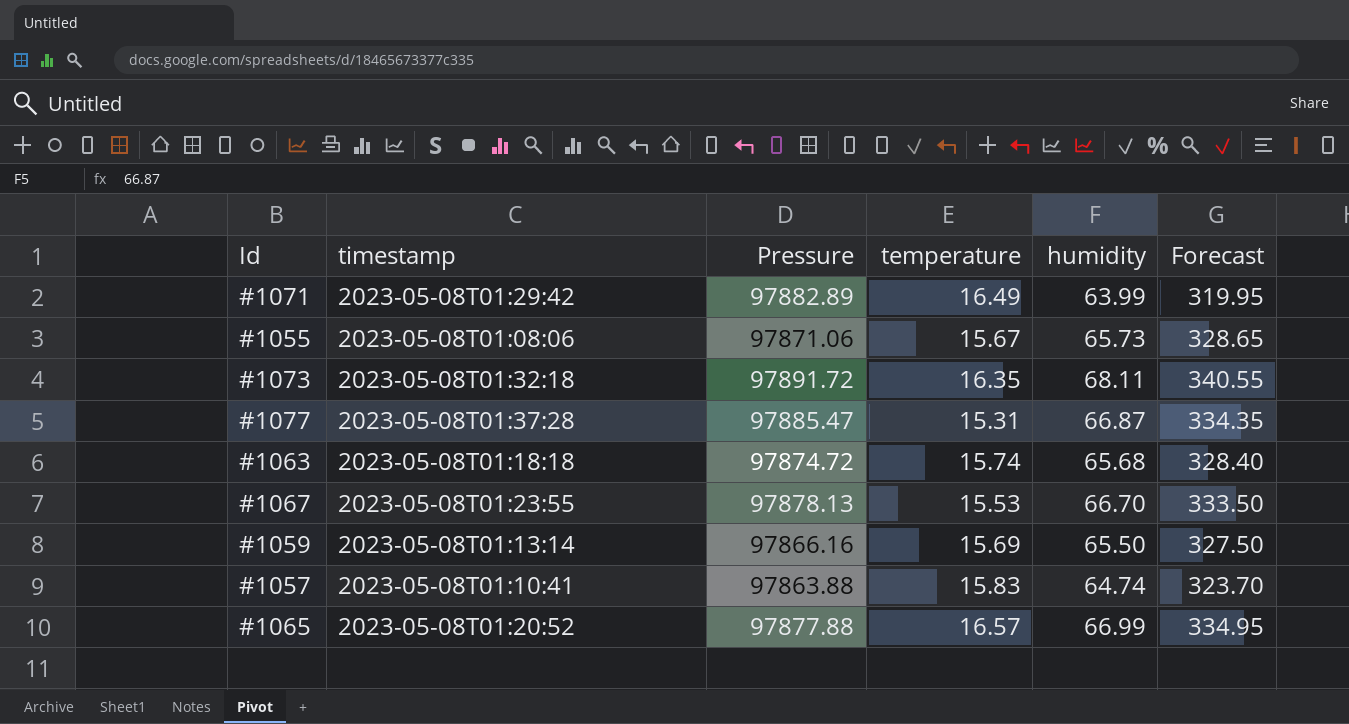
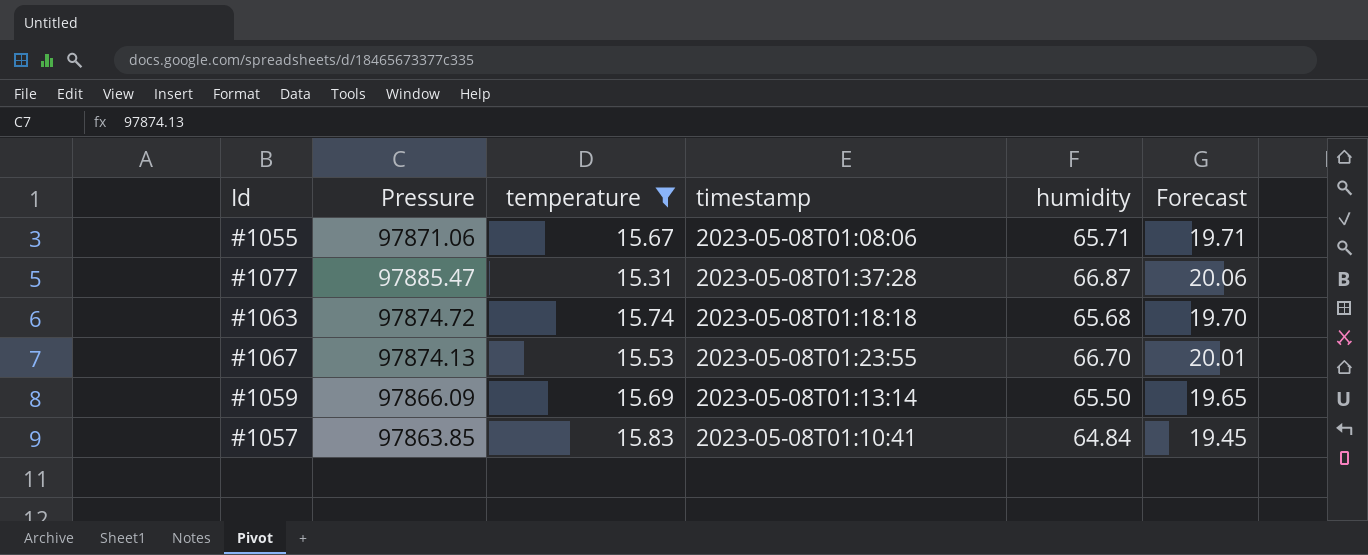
filter: none -> temperature <= 15.83
column timestamp | position: 2 -> 4
column Forecast | formula: [humidity] * 5 -> [humidity] * 0.3
#1055 | humidity: 65.73 -> 65.71
#1067 | Pressure: 97878.13 -> 97874.13
#1059 | Pressure: 97866.16 -> 97866.09
#1057 | Pressure: 97863.88 -> 97863.85
#1057 | humidity: 64.74 -> 64.84

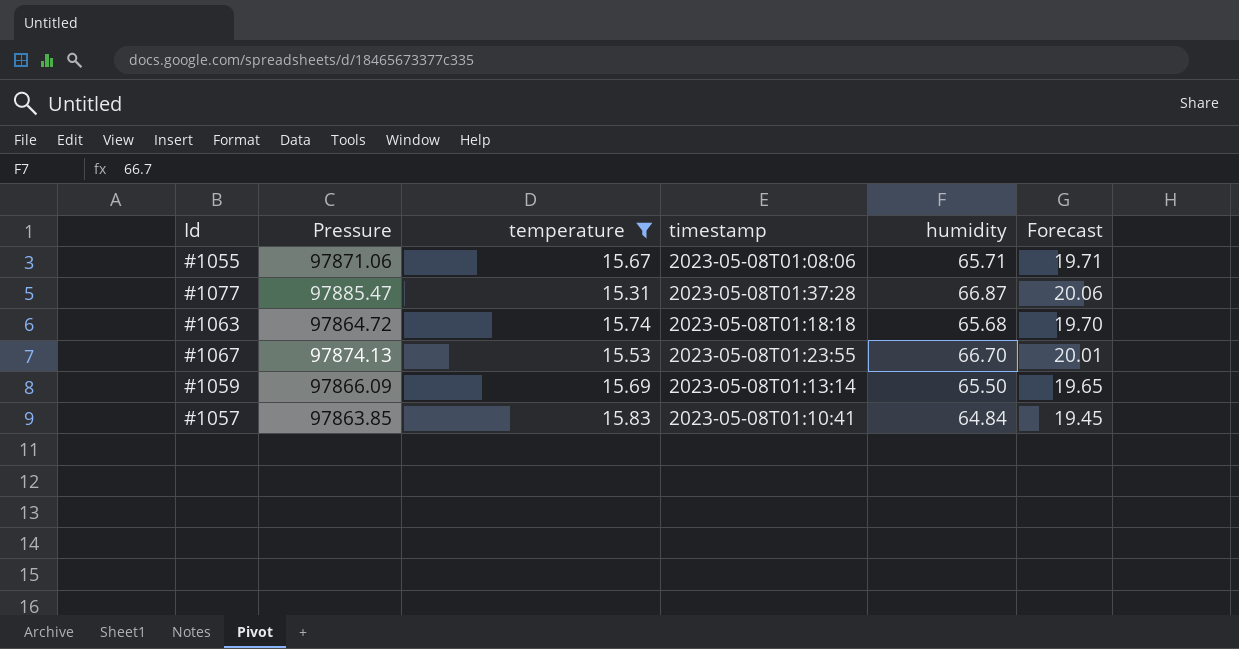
#1063 | Pressure: 97874.72 -> 97864.72

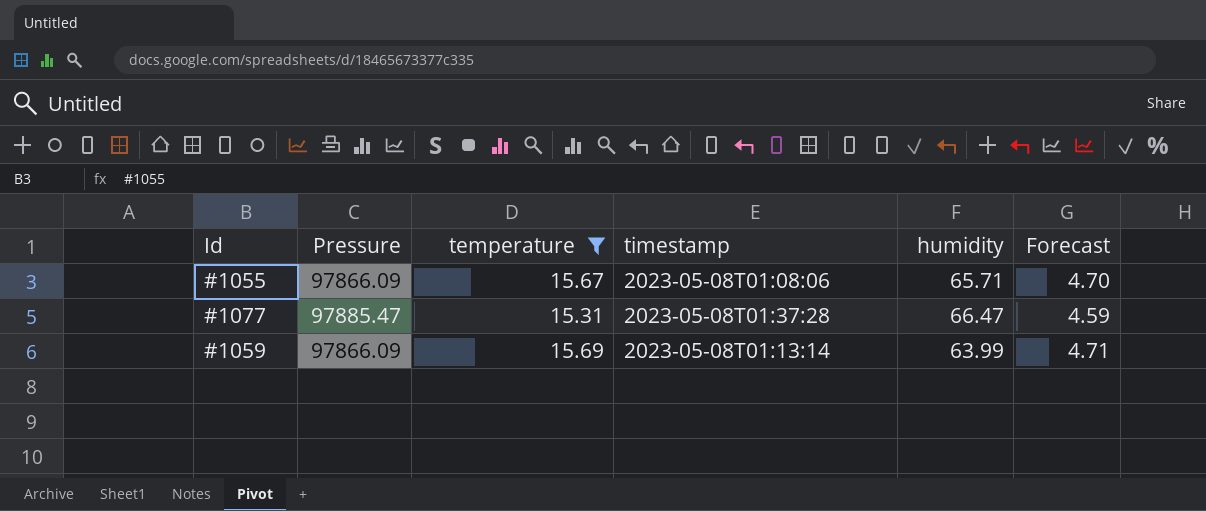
column Forecast | formula: [humidity] * 0.3 -> [temperature] * 0.3
row #1063: 97864.72 | 15.74 | 2023-05-08T01:18:18 | 65.68 | 19.70 -> none
row #1067: 97874.13 | 15.53 | 2023-05-08T01:23:55 | 66.70 | 20.01 -> none
row #1057: 97863.85 | 15.83 | 2023-05-08T01:10:41 | 64.84 | 19.45 -> none
#1055 | Pressure: 97871.06 -> 97866.09
#1077 | humidity: 66.87 -> 66.47
#1059 | humidity: 65.50 -> 63.99

